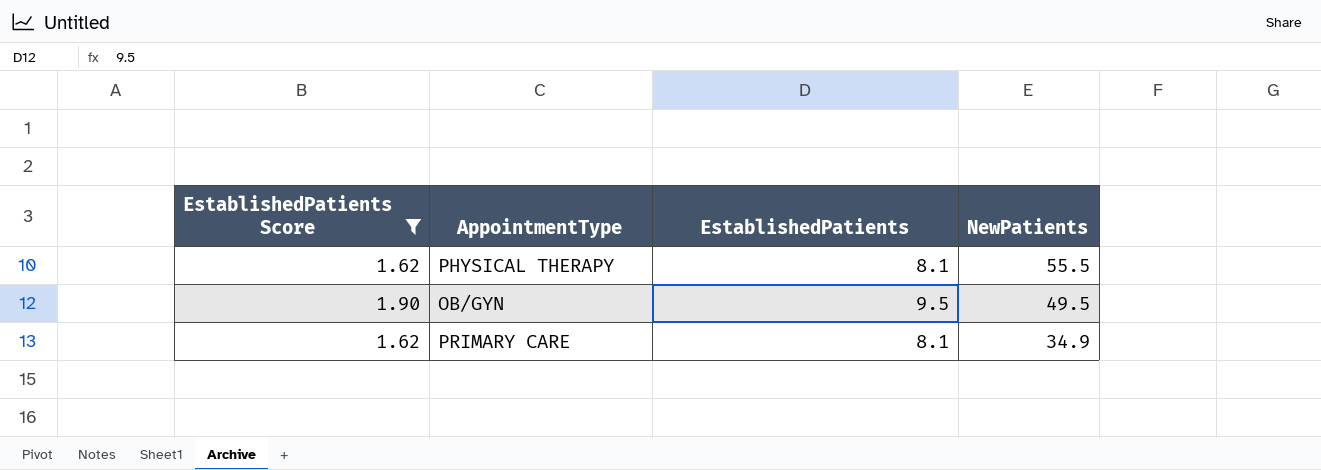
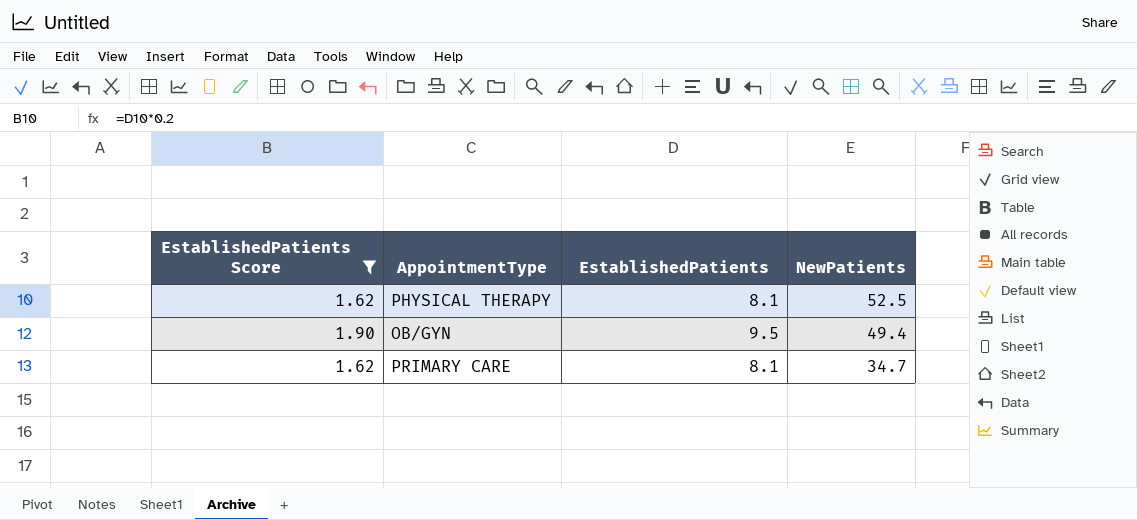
PHYSICAL THERAPY | NewPatients: 55.5 -> 52.5
OB/GYN | NewPatients: 49.5 -> 49.4
PRIMARY CARE | NewPatients: 34.9 -> 34.7

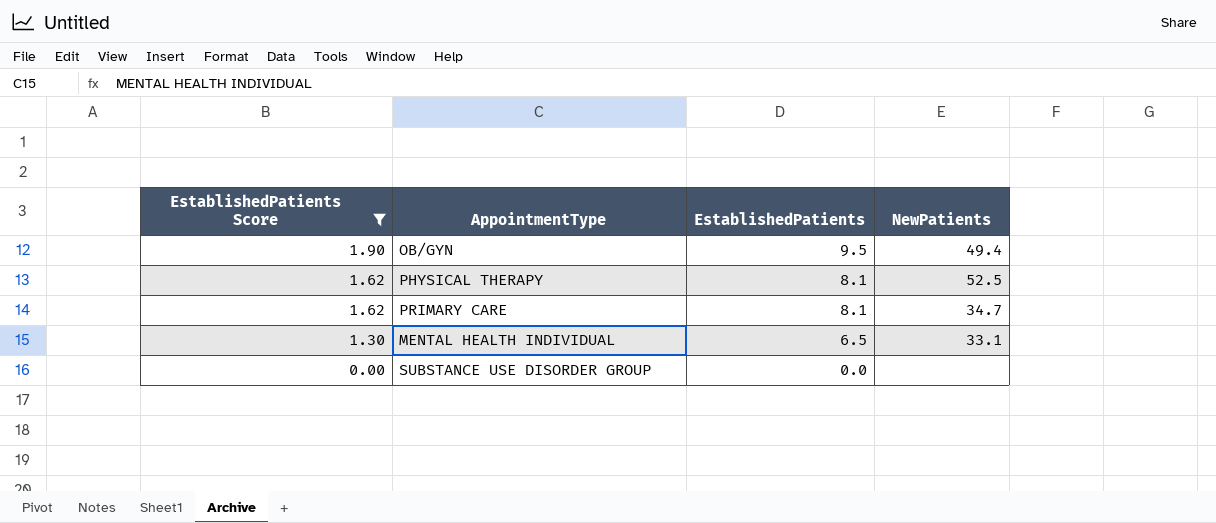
row order: NewPatients descending -> EstablishedPatients Score descending
row MENTAL HEALTH INDIVIDUAL: none -> 1.30 | 6.5 | 33.1
row SUBSTANCE USE DISORDER GROUP: none -> 0.00 | 0.0 | none

